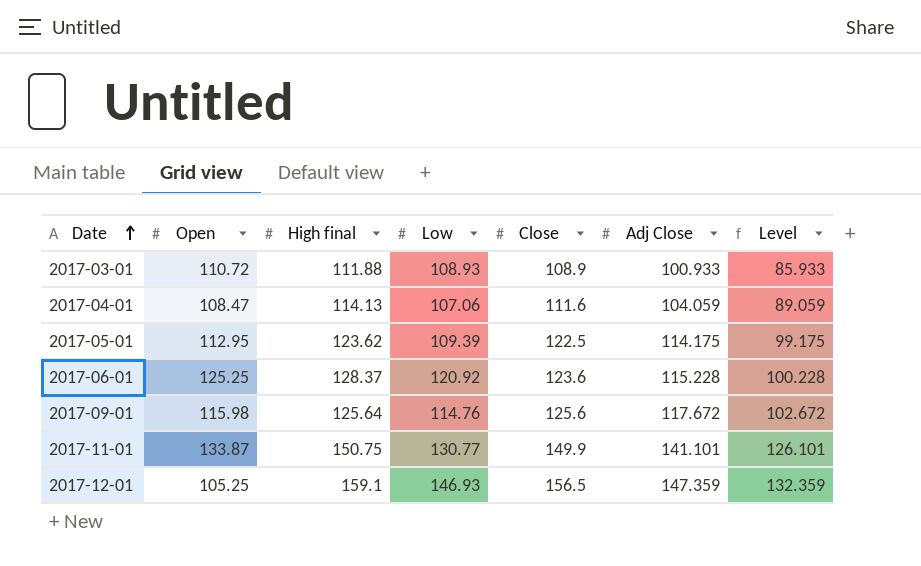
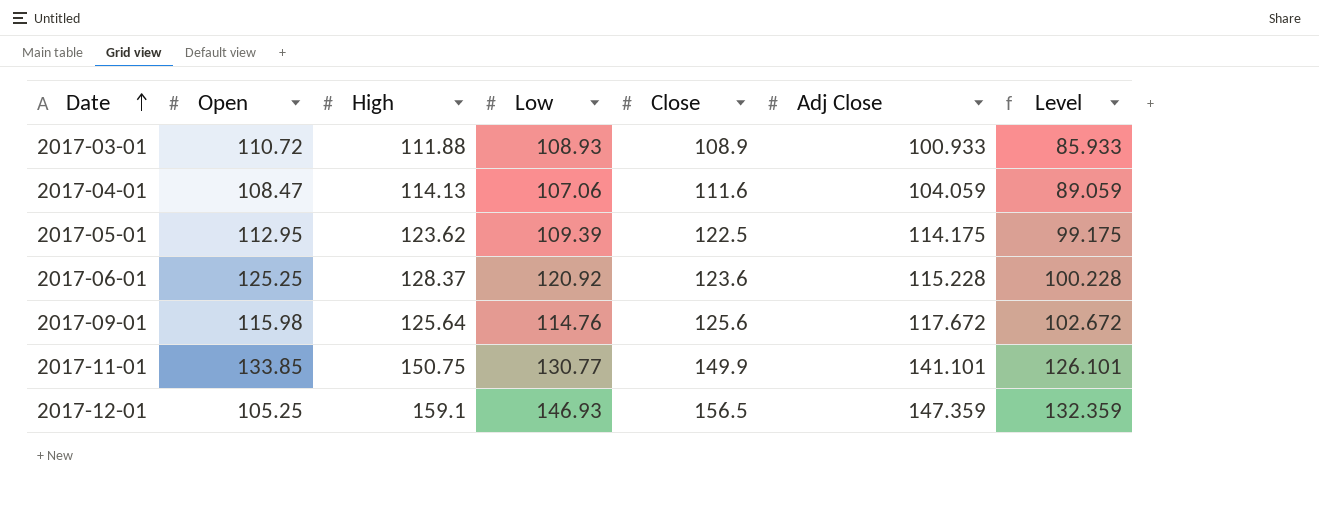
column name: High final -> High
2017-11-01 | Open: 133.87 -> 133.85

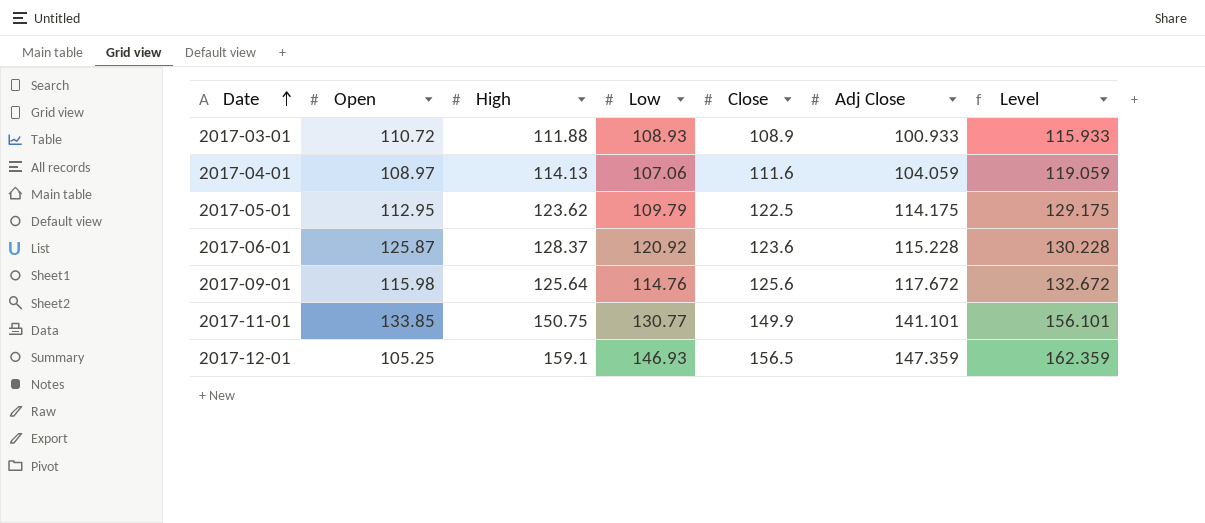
column Level | formula: [Adj Close] - 15 -> [Adj Close] + 15
2017-04-01 | Open: 108.47 -> 108.97
2017-05-01 | Low: 109.39 -> 109.79
2017-06-01 | Open: 125.25 -> 125.87

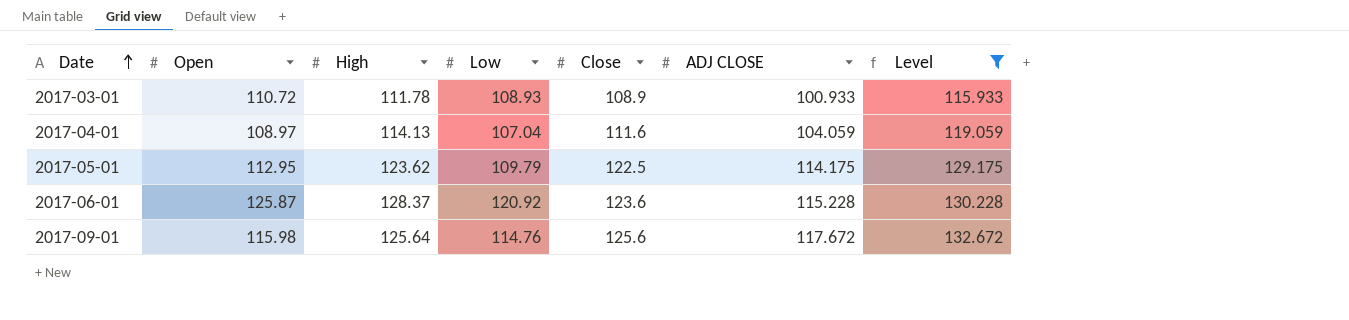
filter: none -> Level <= 132.672
column name: Adj Close -> ADJ CLOSE
2017-03-01 | High: 111.88 -> 111.78
2017-04-01 | Low: 107.06 -> 107.04

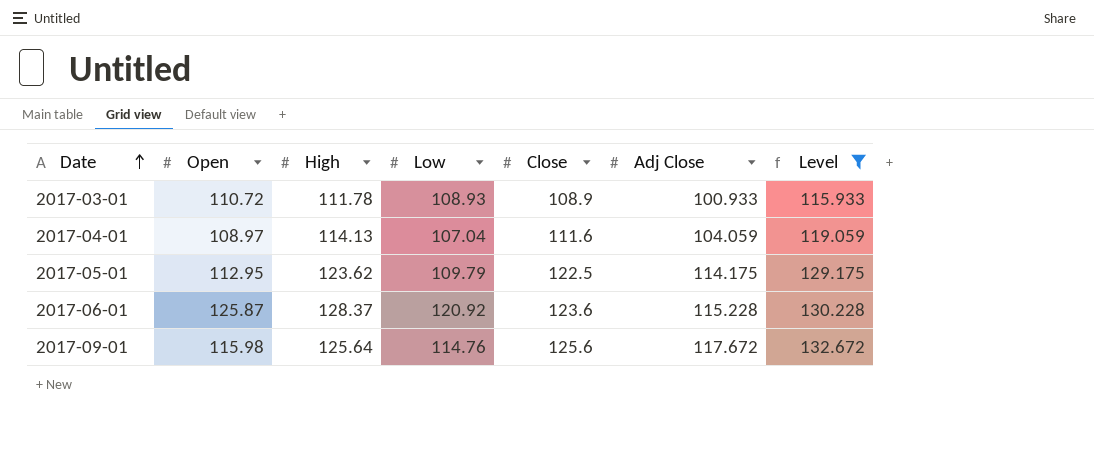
column name: ADJ CLOSE -> Adj Close

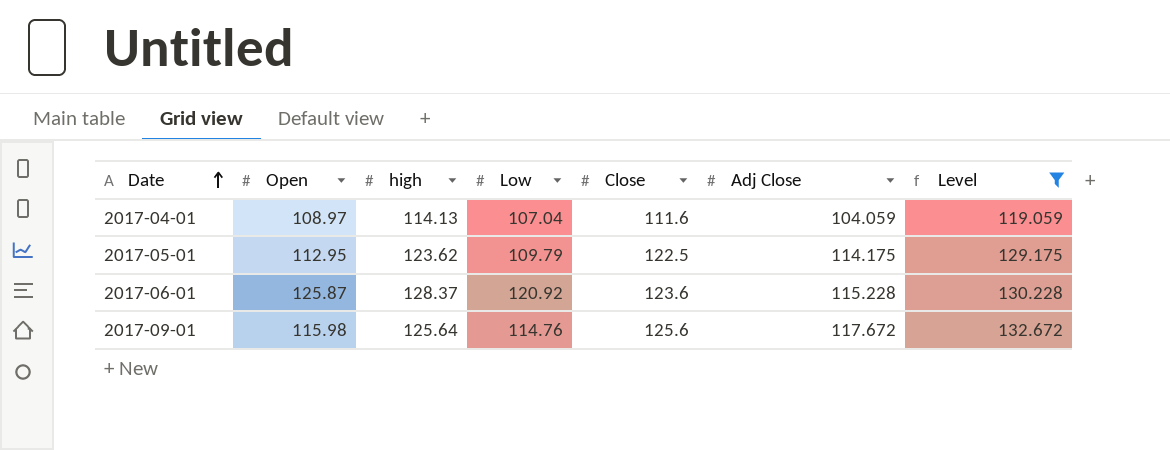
column name: High -> high
row 2017-03-01: 110.72 | 111.78 | 108.93 | 108.9 | 100.933 | 115.933 -> none

